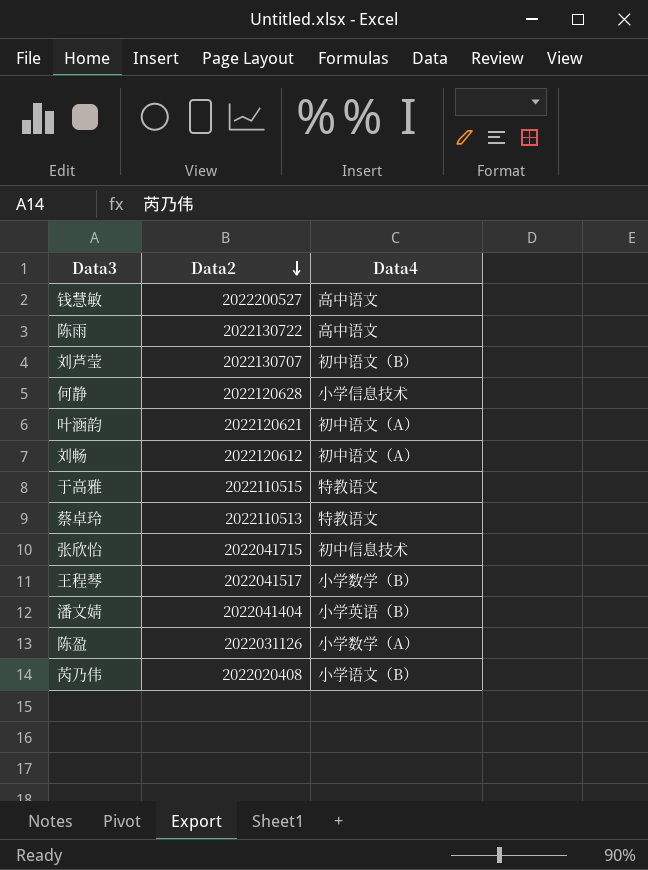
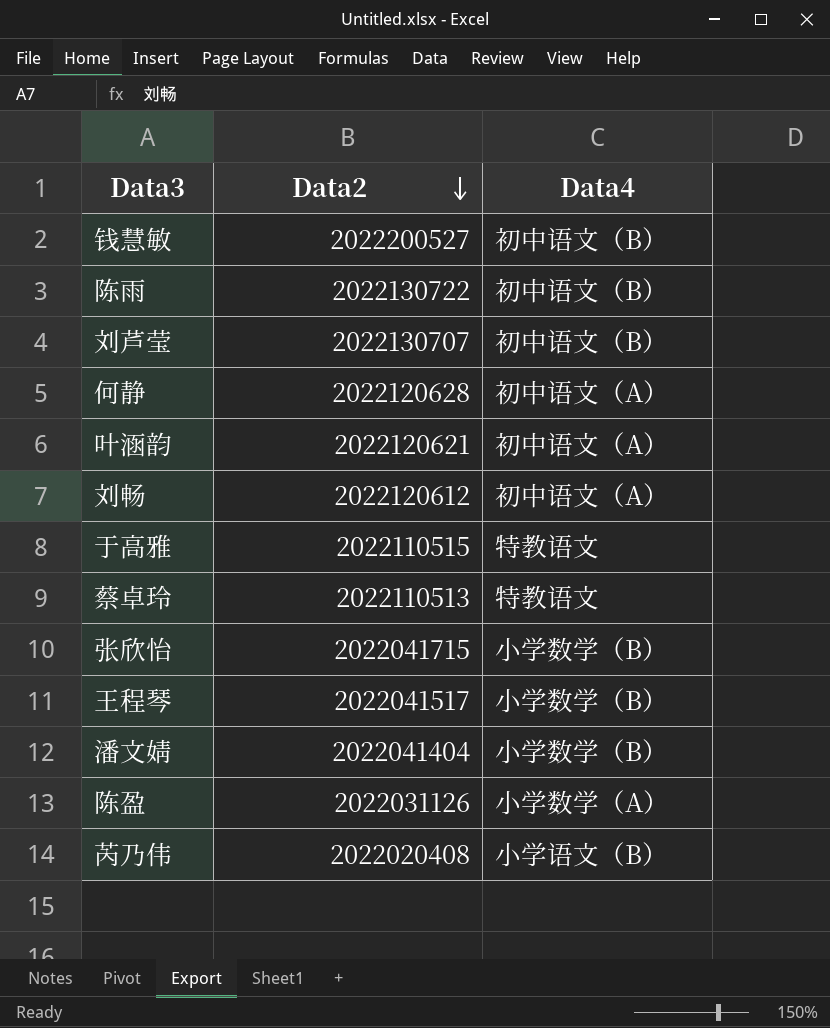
钱慧敏 | Data4: 高中语文 -> 初中语文（B）
陈雨 | Data4: 高中语文 -> 初中语文（B）
何静 | Data4: 小学信息技术 -> 初中语文（A）
张欣怡 | Data4: 初中信息技术 -> 小学数学（B）
潘文婧 | Data4: 小学英语（B） -> 小学数学（B）

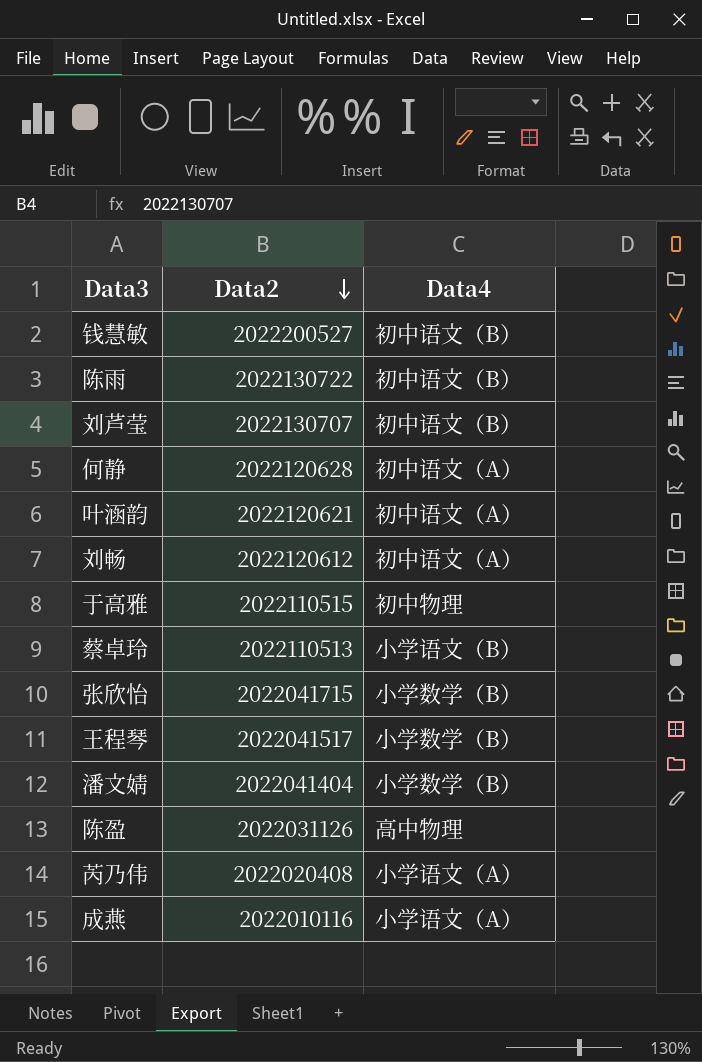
于高雅 | Data4: 特教语文 -> 初中物理
蔡卓玲 | Data4: 特教语文 -> 小学语文（B）
陈盈 | Data4: 小学数学（A） -> 高中物理
芮乃伟 | Data4: 小学语文（B） -> 小学语文（A）
row 成燕: none -> 2022010116 | 小学语文（A）

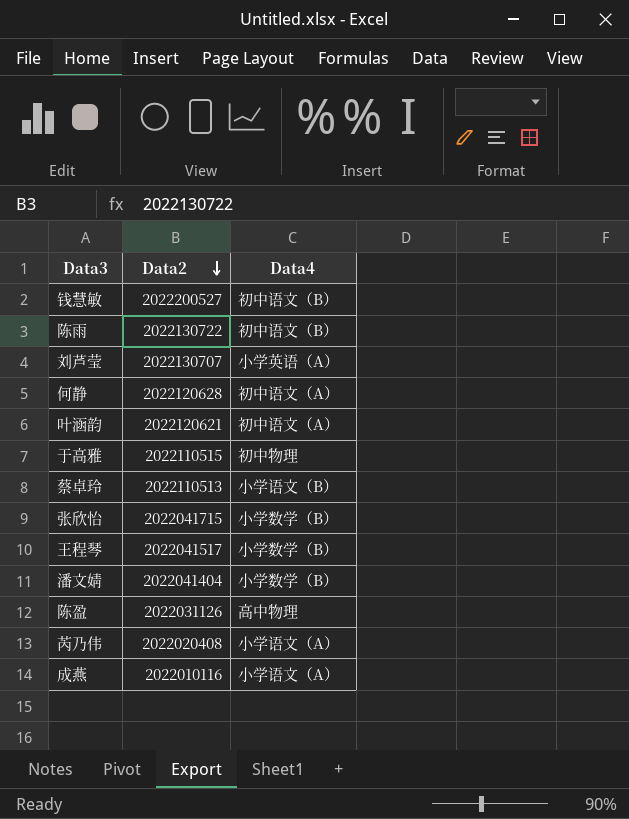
row 刘畅: 2022120612 | 初中语文（A） -> none
刘芦莹 | Data4: 初中语文（B） -> 小学英语（A）

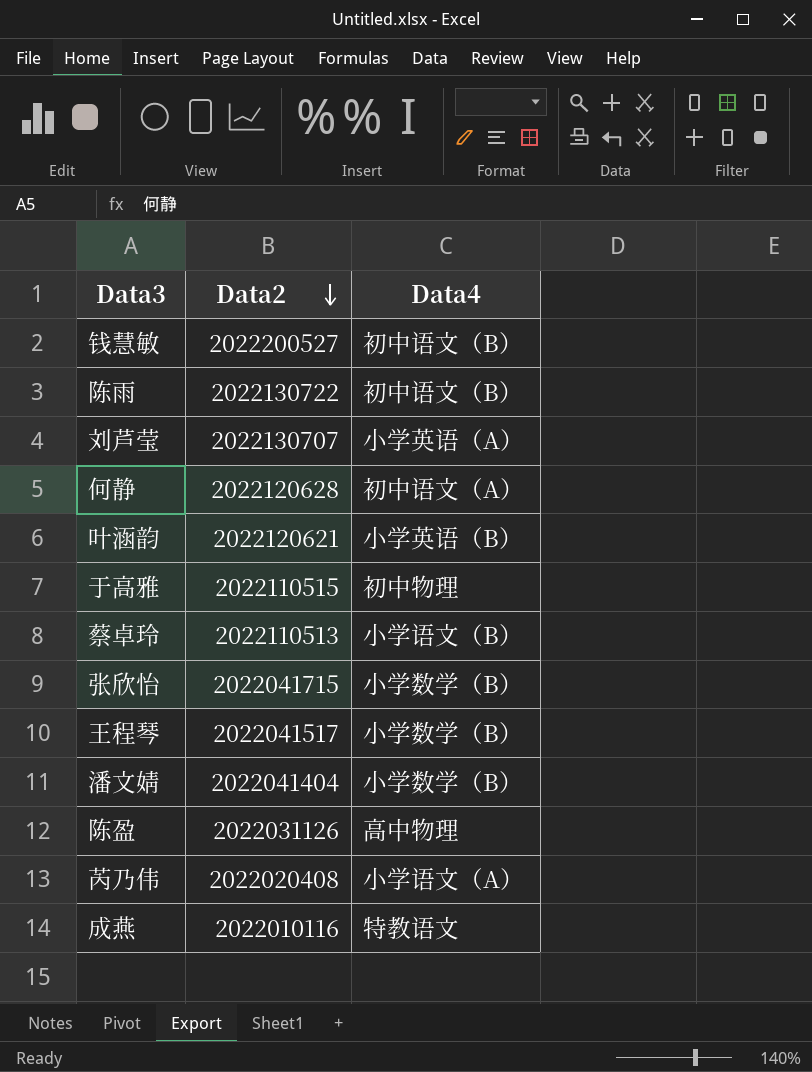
叶涵韵 | Data4: 初中语文（A） -> 小学英语（B）
成燕 | Data4: 小学语文（A） -> 特教语文

